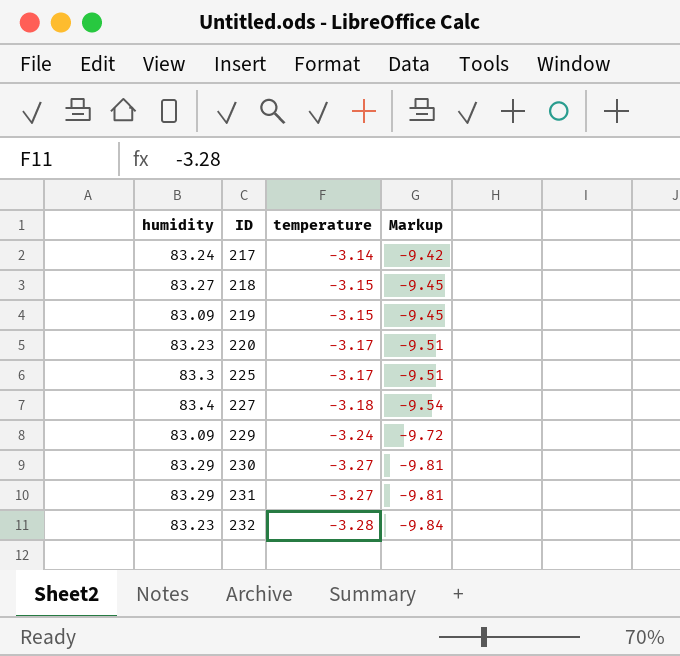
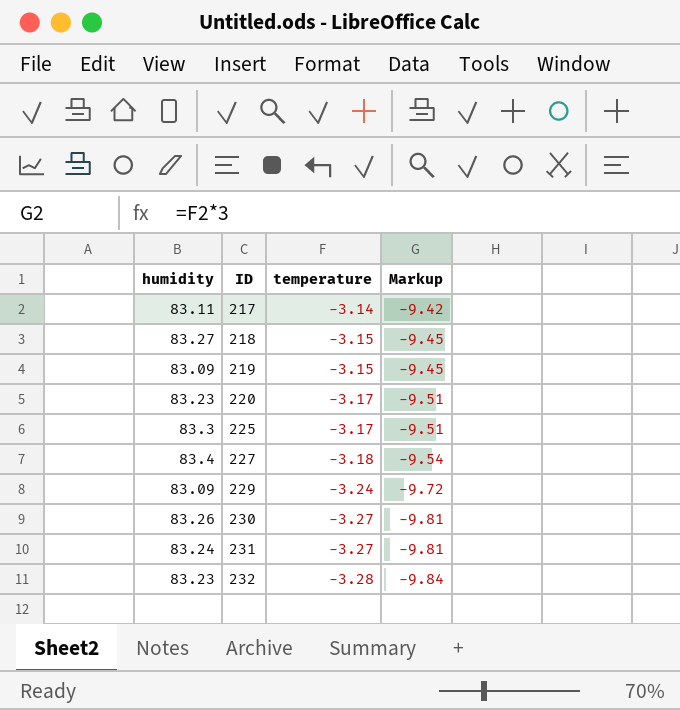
217 | humidity: 83.24 -> 83.11
230 | humidity: 83.29 -> 83.26
231 | humidity: 83.29 -> 83.24

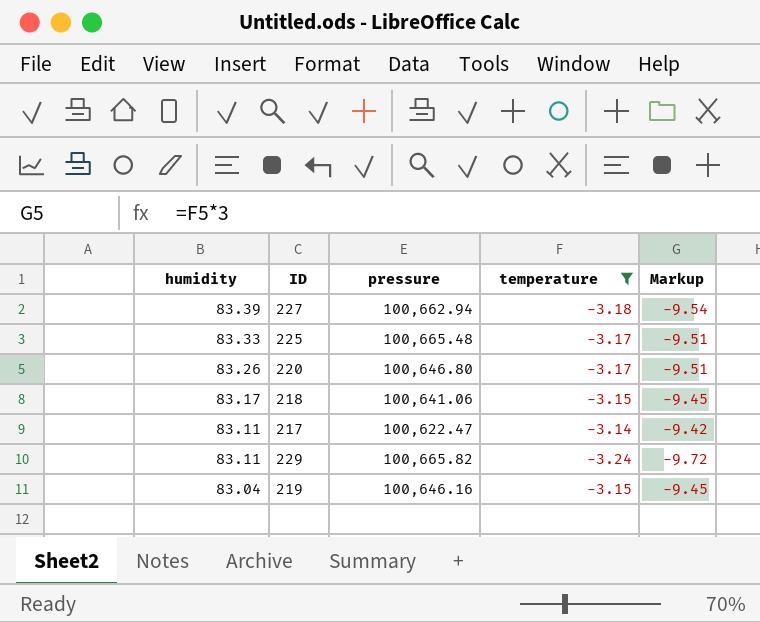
filter: none -> temperature >= -3.24
row order: ID ascending -> humidity descending
column pressure | position: none -> 3
227 | humidity: 83.4 -> 83.39
225 | humidity: 83.3 -> 83.33
220 | humidity: 83.23 -> 83.26
218 | humidity: 83.27 -> 83.17
229 | humidity: 83.09 -> 83.11
219 | humidity: 83.09 -> 83.04

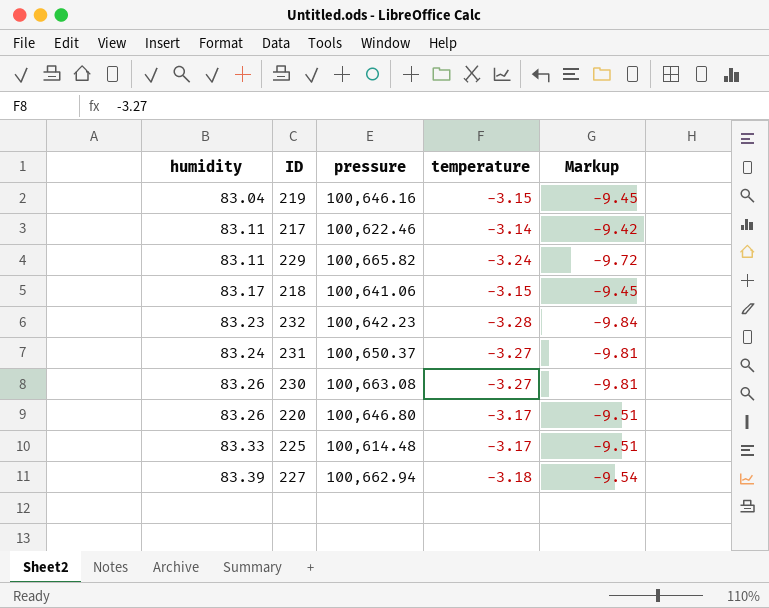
filter: temperature >= -3.24 -> none
row order: humidity descending -> humidity ascending
217 | pressure: 100,622.47 -> 100,622.46
225 | pressure: 100,665.48 -> 100,614.48

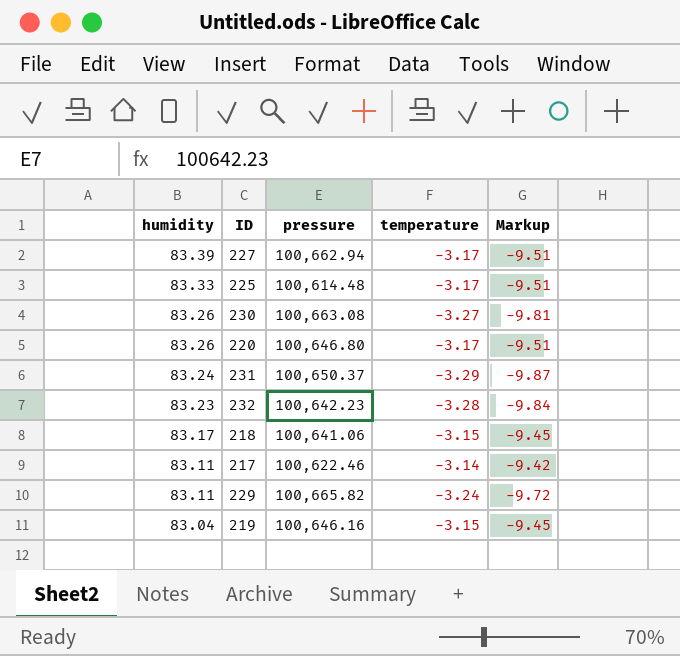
row order: humidity ascending -> humidity descending
227 | temperature: -3.18 -> -3.17
227 | Markup: -9.54 -> -9.51
231 | temperature: -3.27 -> -3.29
231 | Markup: -9.81 -> -9.87

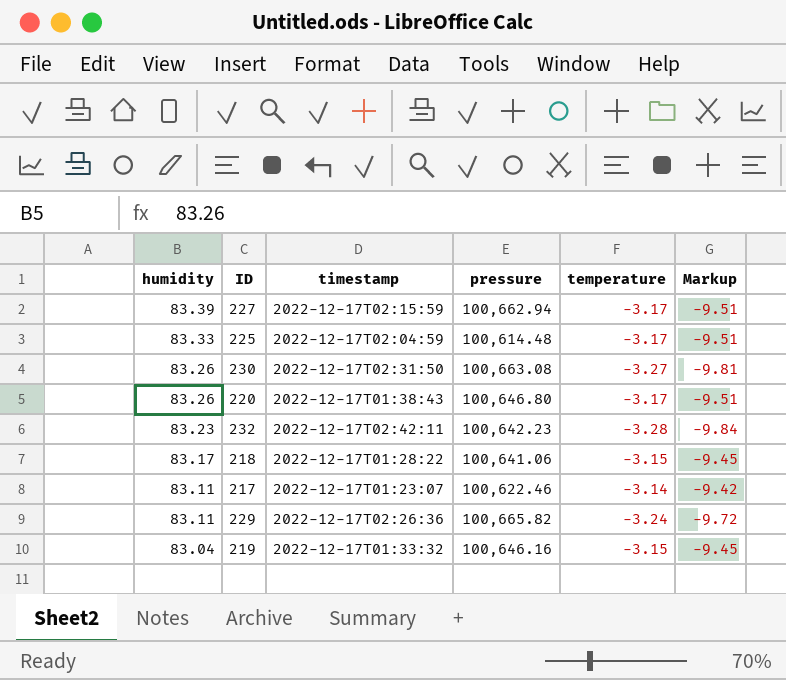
column timestamp | position: none -> 3
row 231: 83.24 | 100,650.37 | -3.29 | -9.87 -> none

